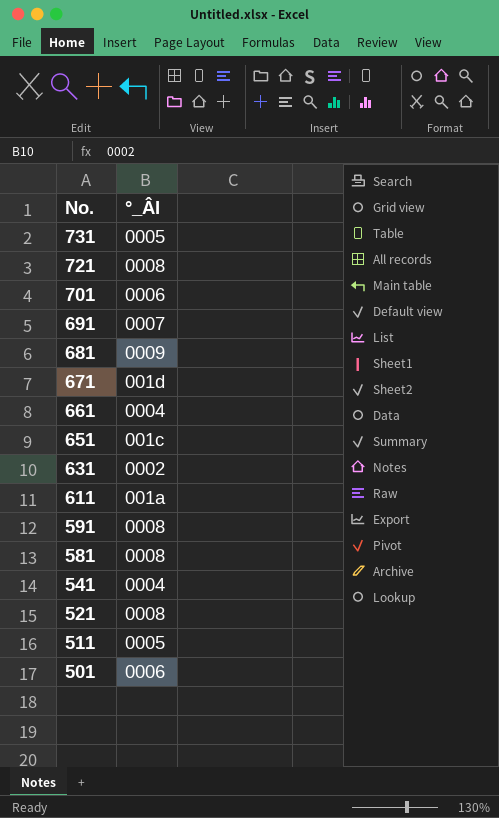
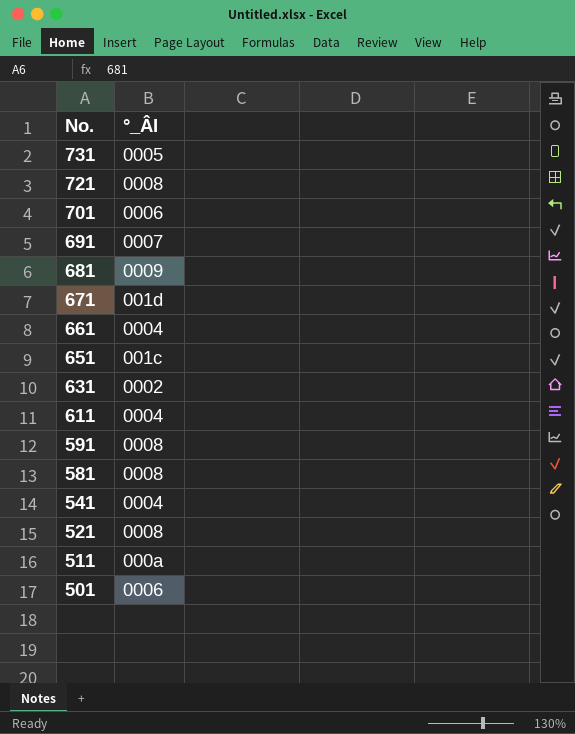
611 | °_ÂI: 001a -> 0004
511 | °_ÂI: 0005 -> 000a

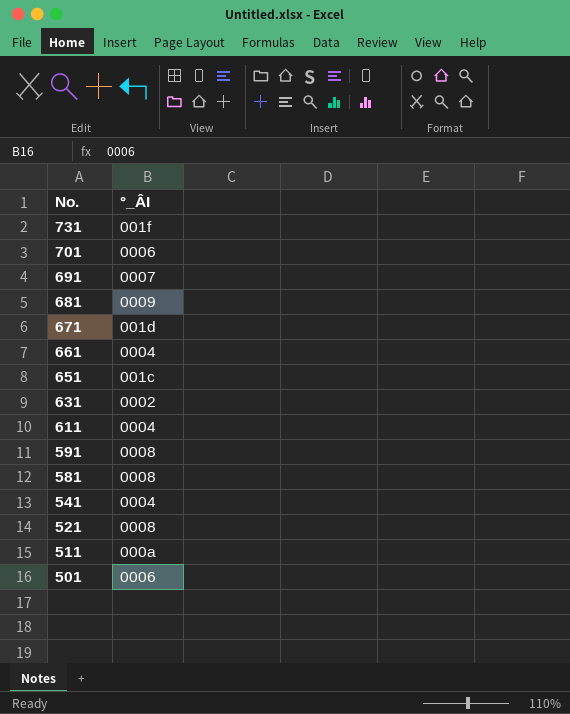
row 721: 0008 -> none
731 | °_ÂI: 0005 -> 001f

